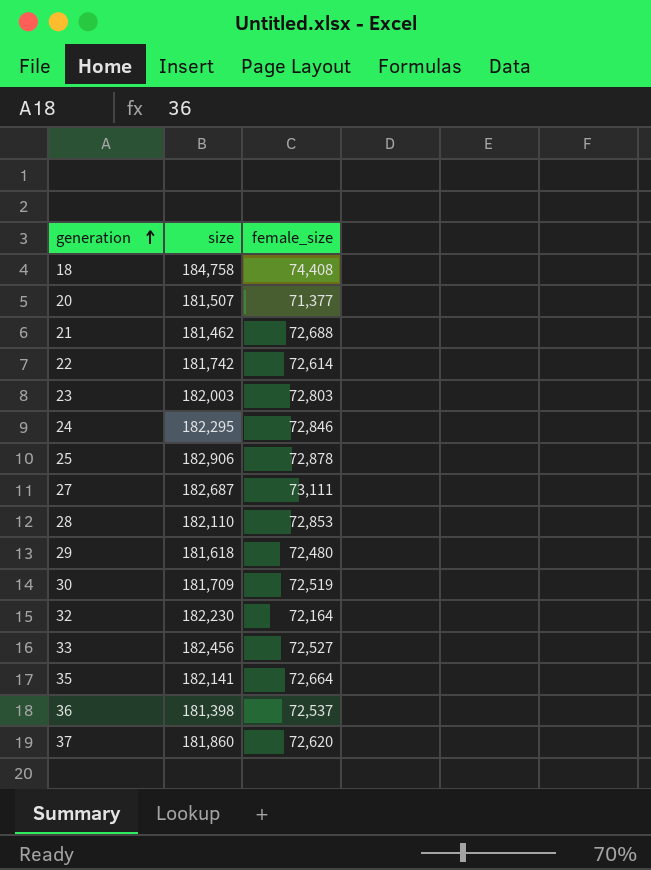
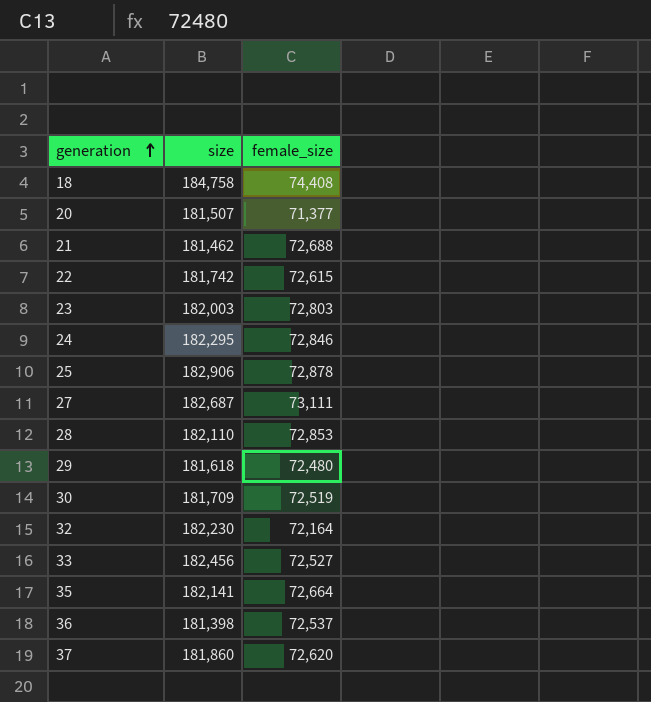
22 | female_size: 72,614 -> 72,615

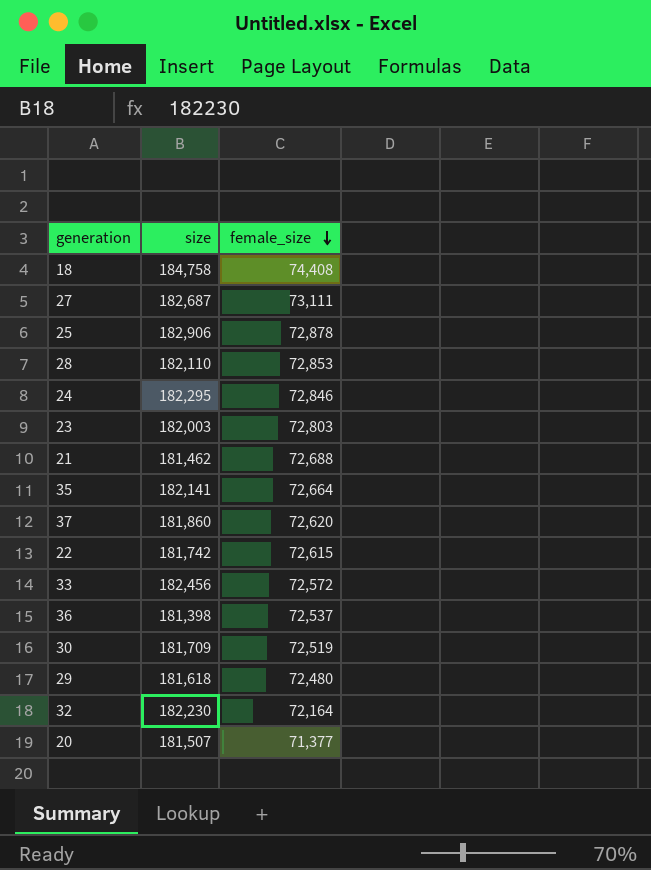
row order: generation ascending -> female_size descending
33 | female_size: 72,527 -> 72,572

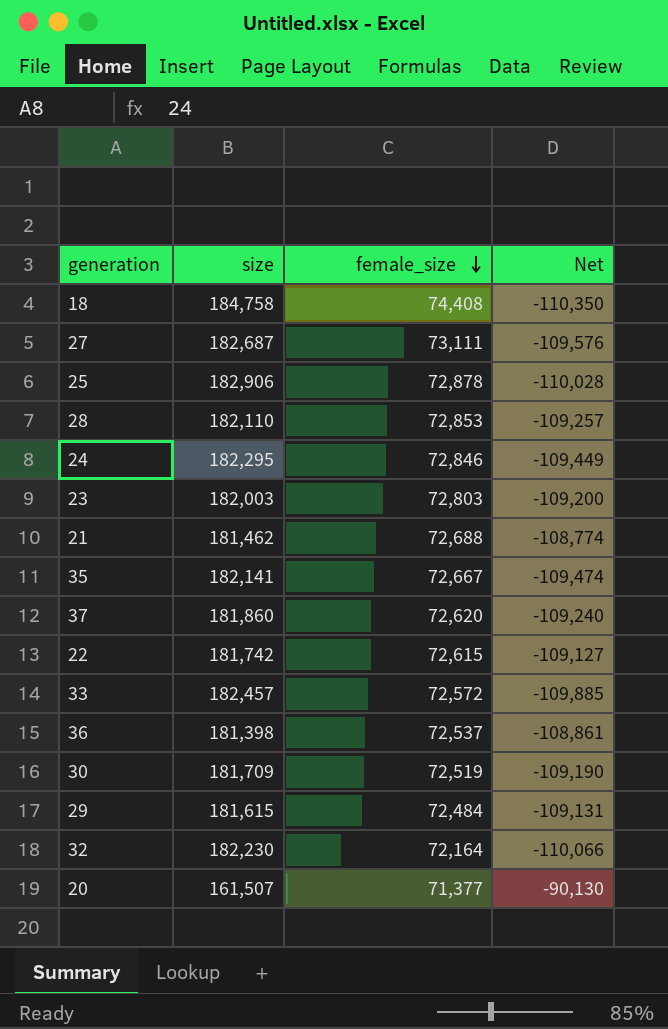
column Net | formula: none -> [female_size] - [size]
35 | female_size: 72,664 -> 72,667
33 | size: 182,456 -> 182,457
29 | size: 181,618 -> 181,615
29 | female_size: 72,480 -> 72,484
20 | size: 181,507 -> 161,507

